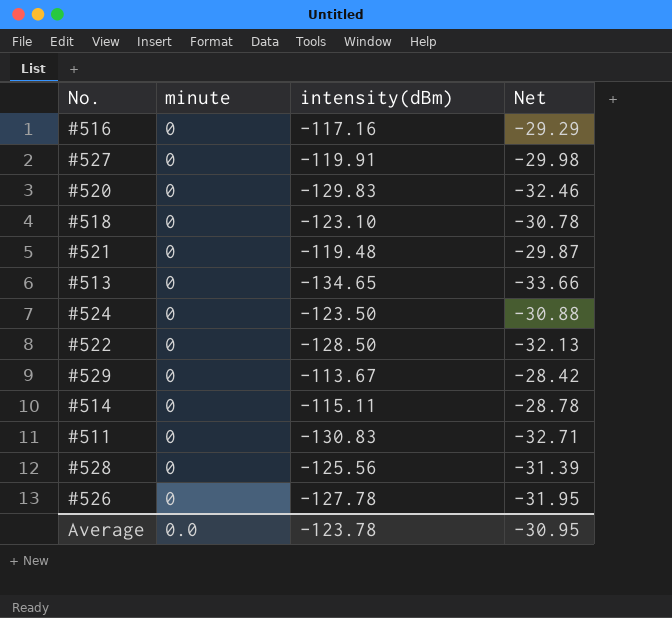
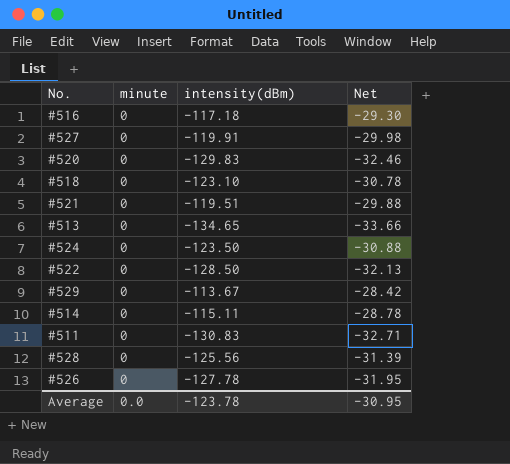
#516 | intensity(dBm): -117.16 -> -117.18
#516 | Net: -29.29 -> -29.30
#521 | intensity(dBm): -119.48 -> -119.51
#521 | Net: -29.87 -> -29.88

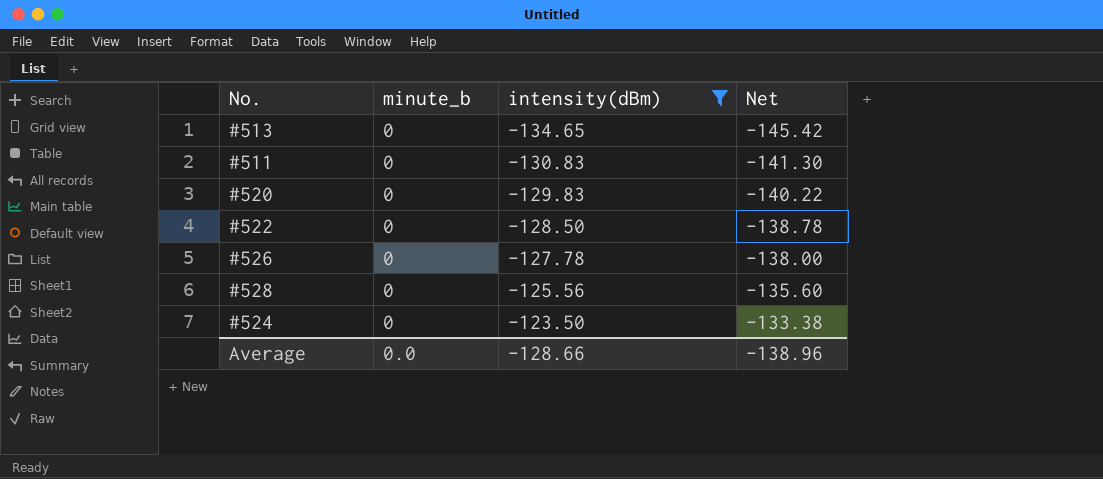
filter: none -> intensity(dBm) <= -123.50
row order: none -> intensity(dBm) ascending
column name: minute -> minute_b
column Net | formula: [intensity(dBm)] * 0.25 -> [intensity(dBm)] * 1.08
Average | intensity(dBm): -123.78 -> -128.66
Average | Net: -30.95 -> -138.96

